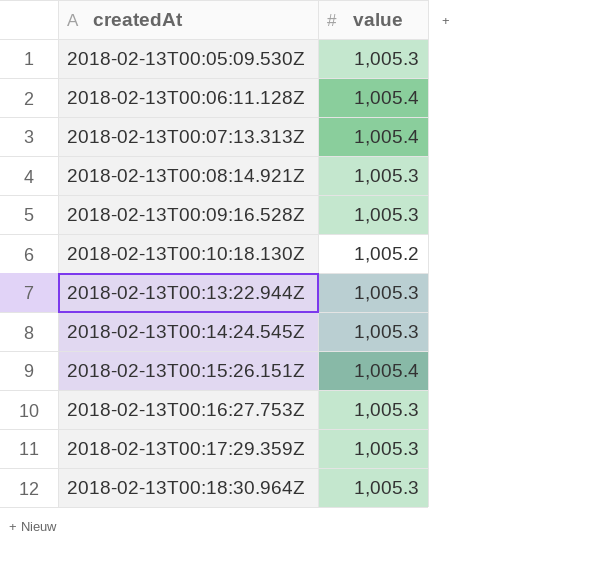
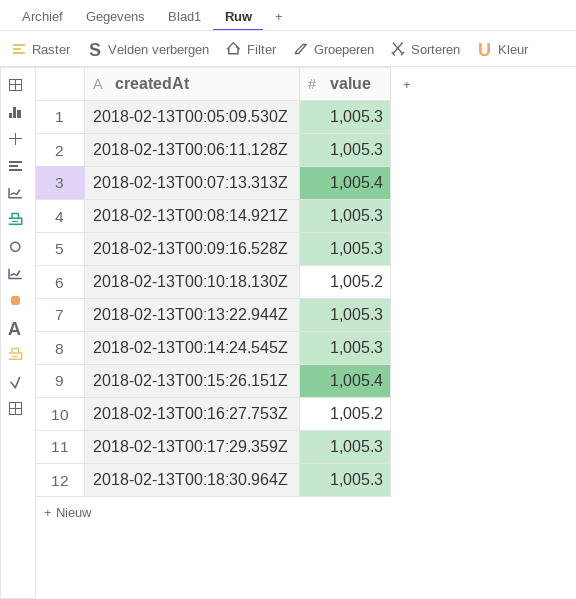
2018-02-13T00:06:11.128Z | value: 1,005.4 -> 1,005.3
2018-02-13T00:16:27.753Z | value: 1,005.3 -> 1,005.2

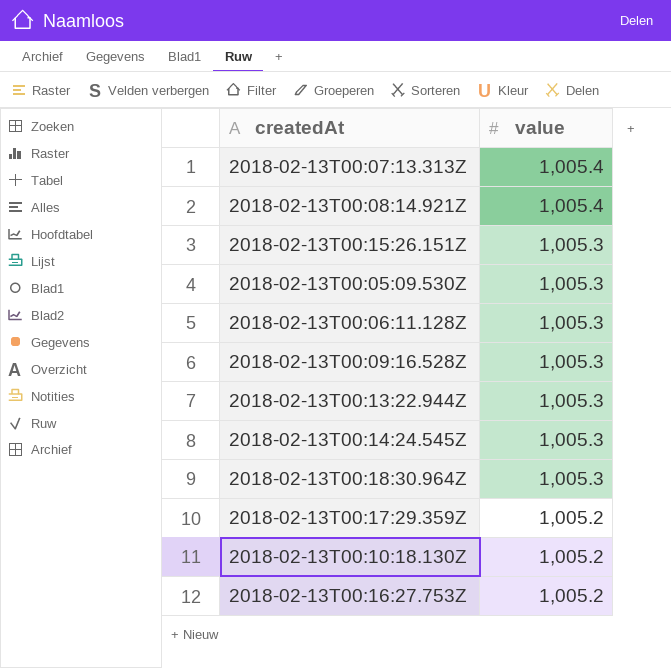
row order: createdAt ascending -> value descending
2018-02-13T00:08:14.921Z | value: 1,005.3 -> 1,005.4
2018-02-13T00:15:26.151Z | value: 1,005.4 -> 1,005.3
2018-02-13T00:17:29.359Z | value: 1,005.3 -> 1,005.2

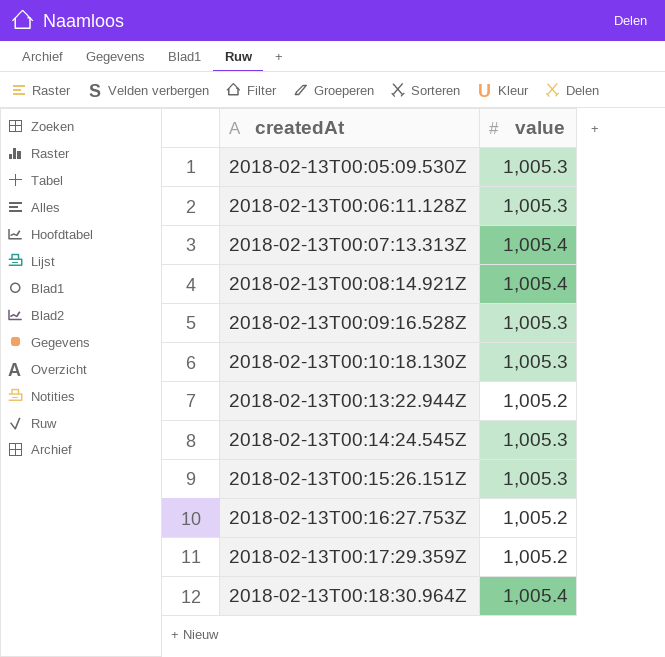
row order: value descending -> createdAt ascending
2018-02-13T00:10:18.130Z | value: 1,005.2 -> 1,005.3
2018-02-13T00:13:22.944Z | value: 1,005.3 -> 1,005.2
2018-02-13T00:18:30.964Z | value: 1,005.3 -> 1,005.4

